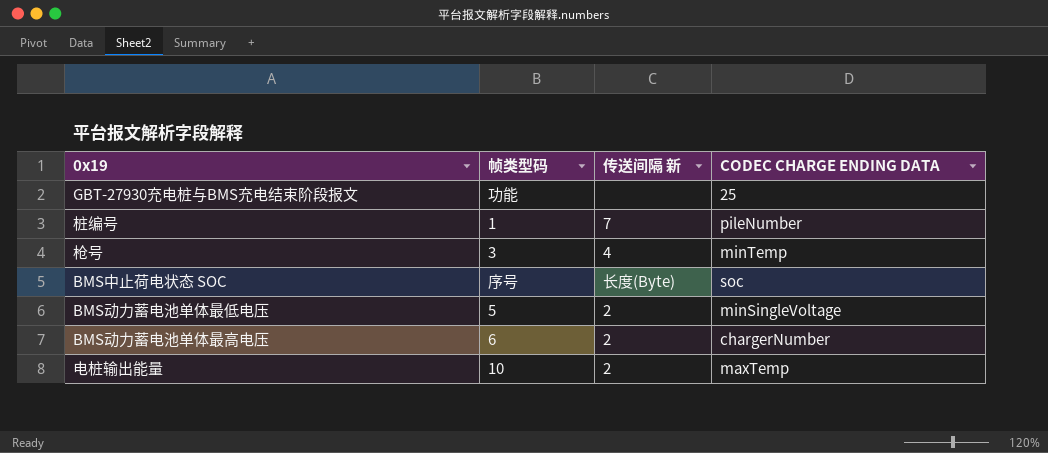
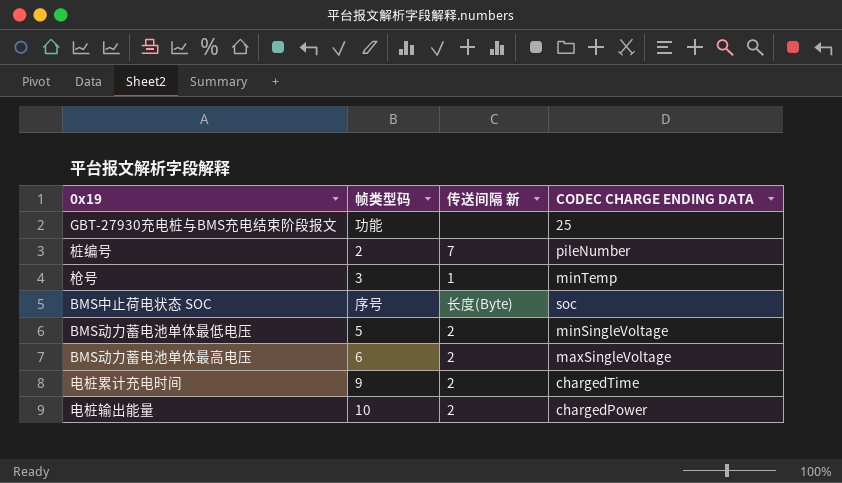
桩编号 | 帧类型码: 1 -> 2
枪号 | 传送间隔 新: 4 -> 1
BMS动力蓄电池单体最高电压 | CODEC CHARGE ENDING DATA: chargerNumber -> maxSingleVoltage
row 电桩累计充电时间: none -> 9 | 2 | chargedTime
电桩输出能量 | CODEC CHARGE ENDING DATA: maxTemp -> chargedPower

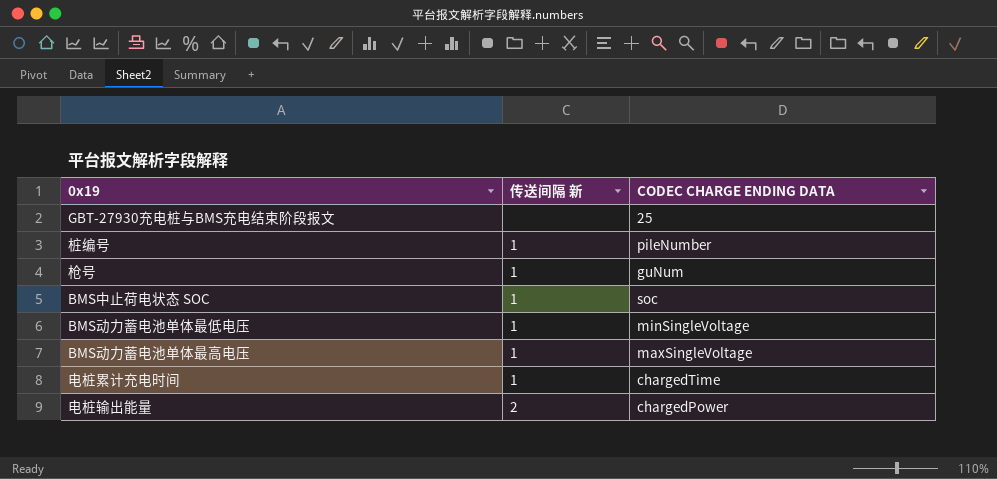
column 帧类型码 | position: 2 -> none
桩编号 | 传送间隔 新: 7 -> 1
枪号 | CODEC CHARGE ENDING DATA: minTemp -> guNum
BMS中止荷电状态 SOC | 传送间隔 新: 长度(Byte) -> 1
BMS动力蓄电池单体最低电压 | 传送间隔 新: 2 -> 1
BMS动力蓄电池单体最高电压 | 传送间隔 新: 2 -> 1
电桩累计充电时间 | 传送间隔 新: 2 -> 1

